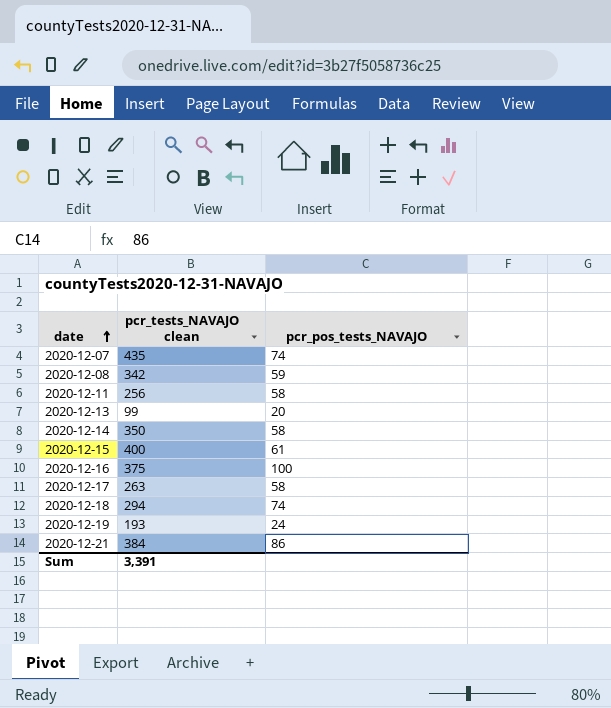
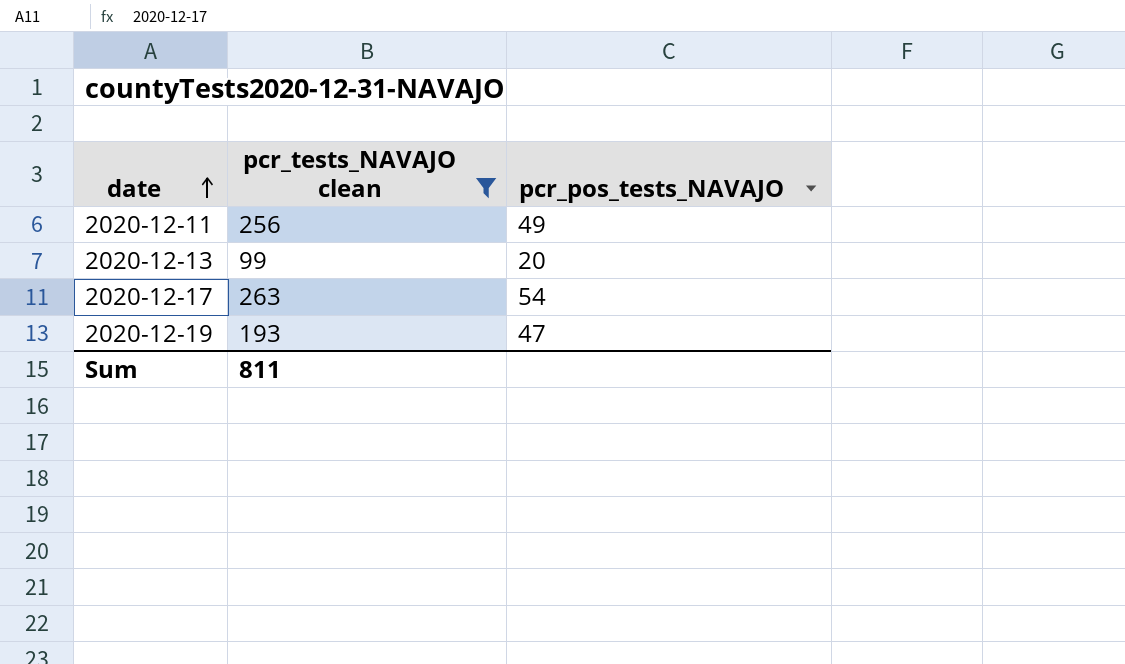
filter: none -> pcr_tests_NAVAJO clean <= 263
2020-12-11 | pcr_pos_tests_NAVAJO: 58 -> 49
2020-12-17 | pcr_pos_tests_NAVAJO: 58 -> 54
2020-12-19 | pcr_pos_tests_NAVAJO: 24 -> 47
Sum | pcr_tests_NAVAJO clean: 3,391 -> 811

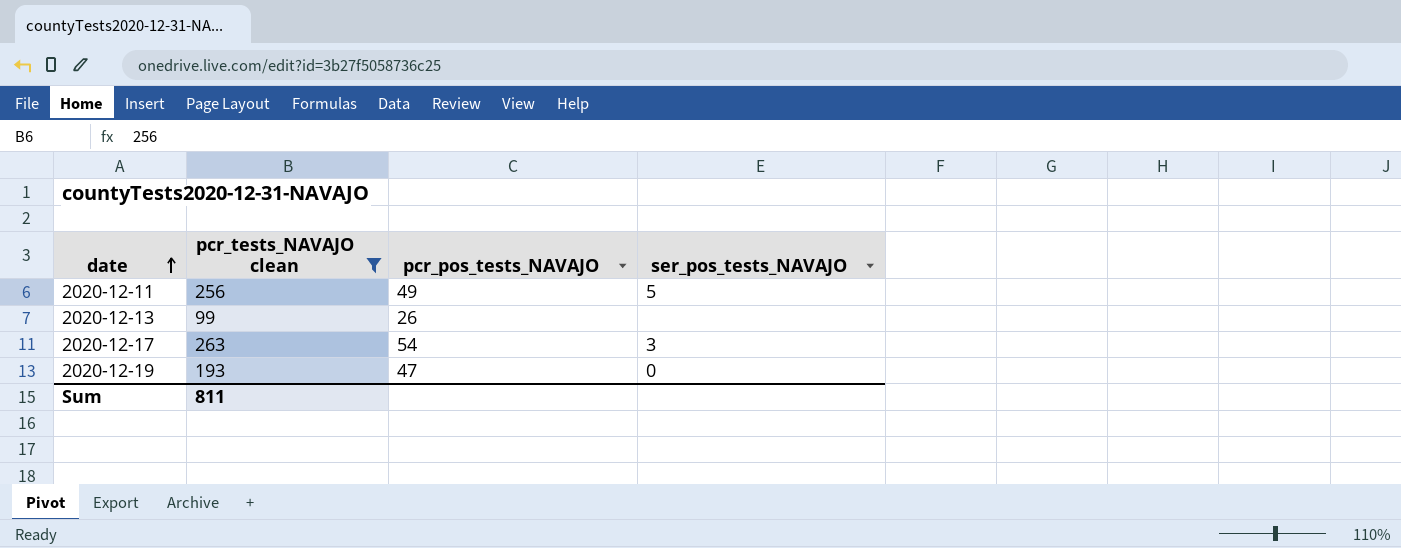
column ser_pos_tests_NAVAJO | position: none -> 4
2020-12-13 | pcr_pos_tests_NAVAJO: 20 -> 26

